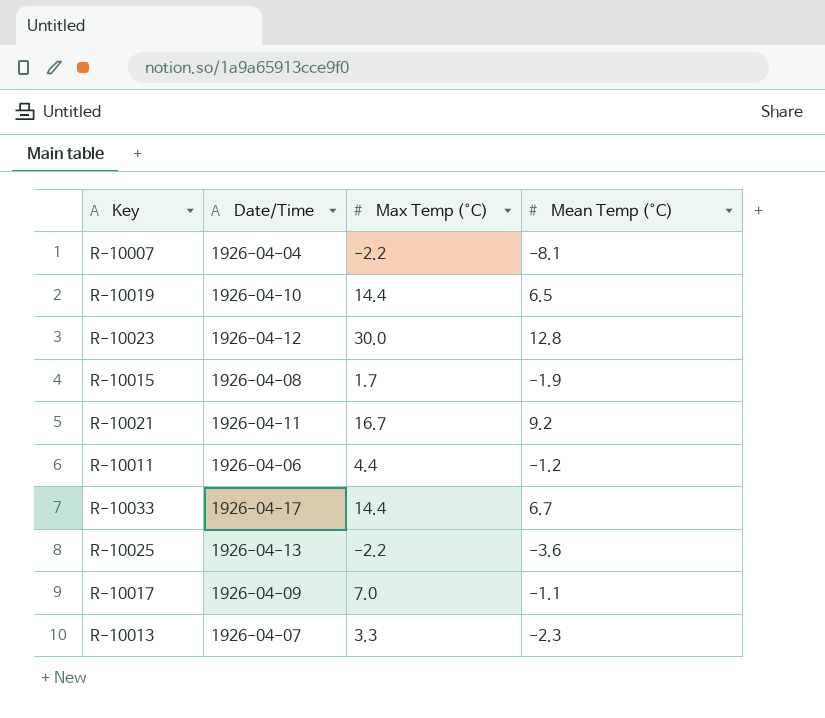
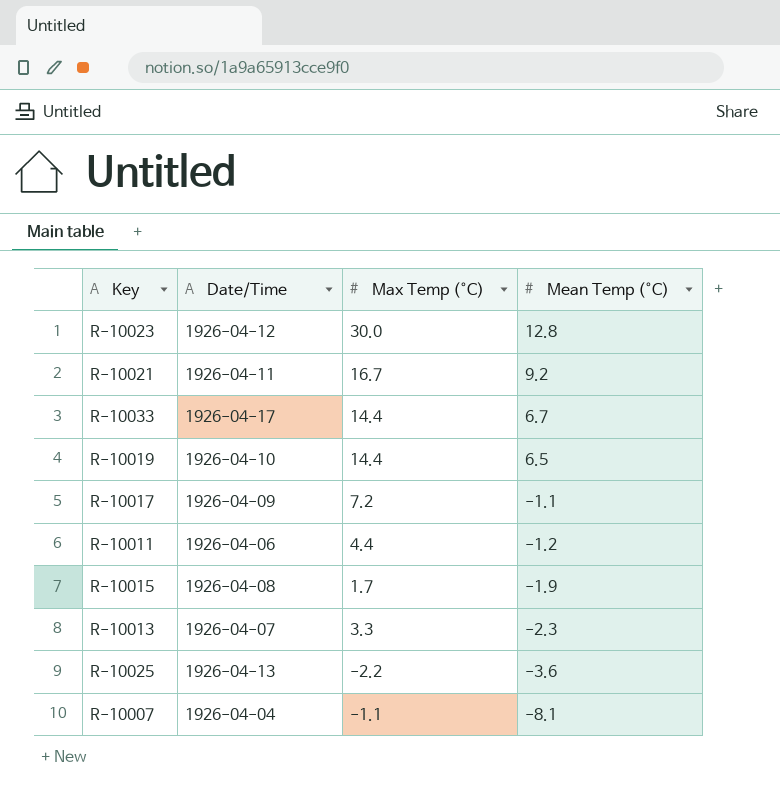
row order: none -> Mean Temp (°C) descending
R-10017 | Max Temp (°C): 7.0 -> 7.2
R-10007 | Max Temp (°C): -2.2 -> -1.1

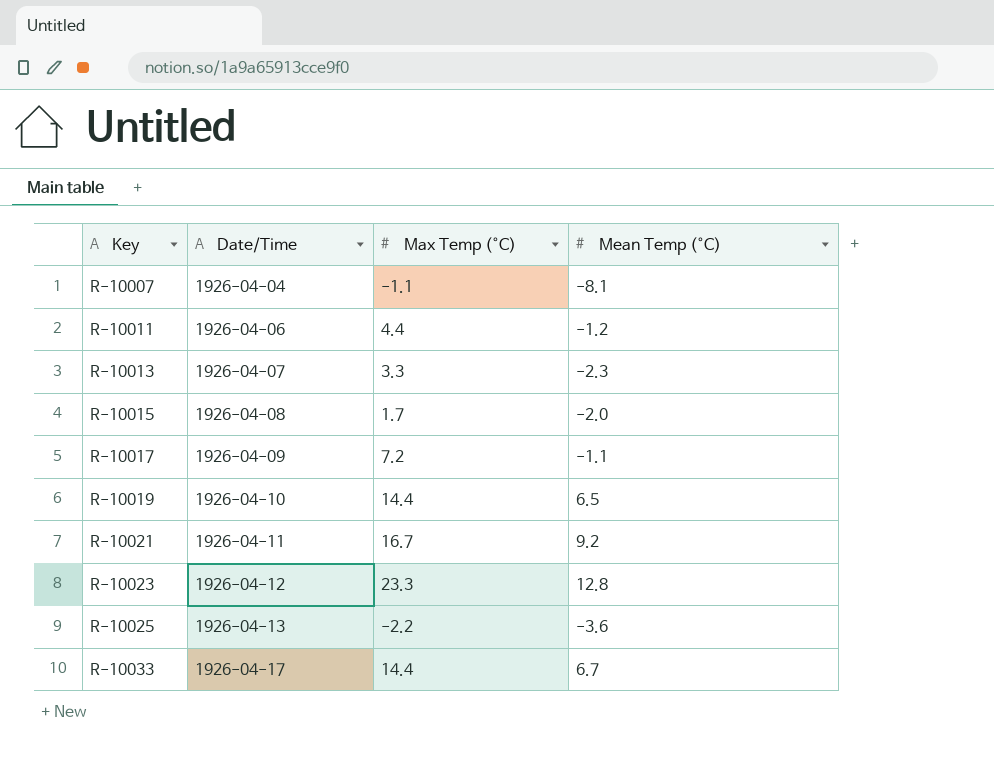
row order: Mean Temp (°C) descending -> Key ascending
R-10015 | Mean Temp (°C): -1.9 -> -2.0
R-10023 | Max Temp (°C): 30.0 -> 23.3

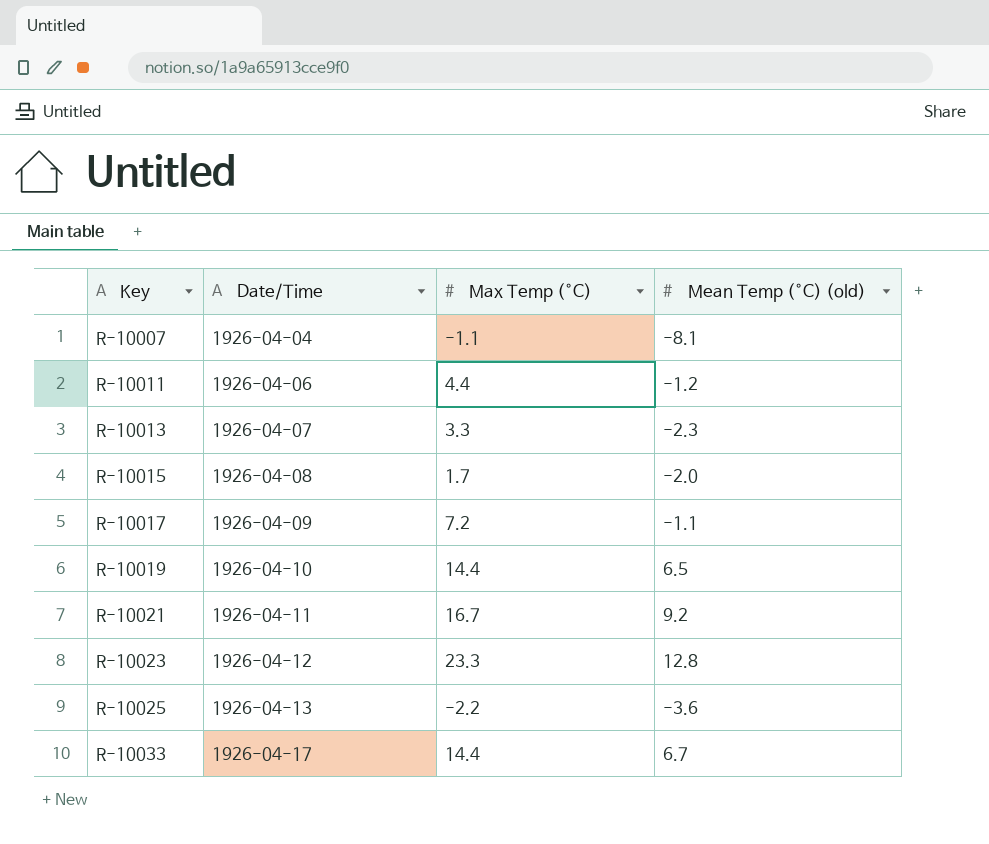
column name: Mean Temp (°C) -> Mean Temp (°C) (old)

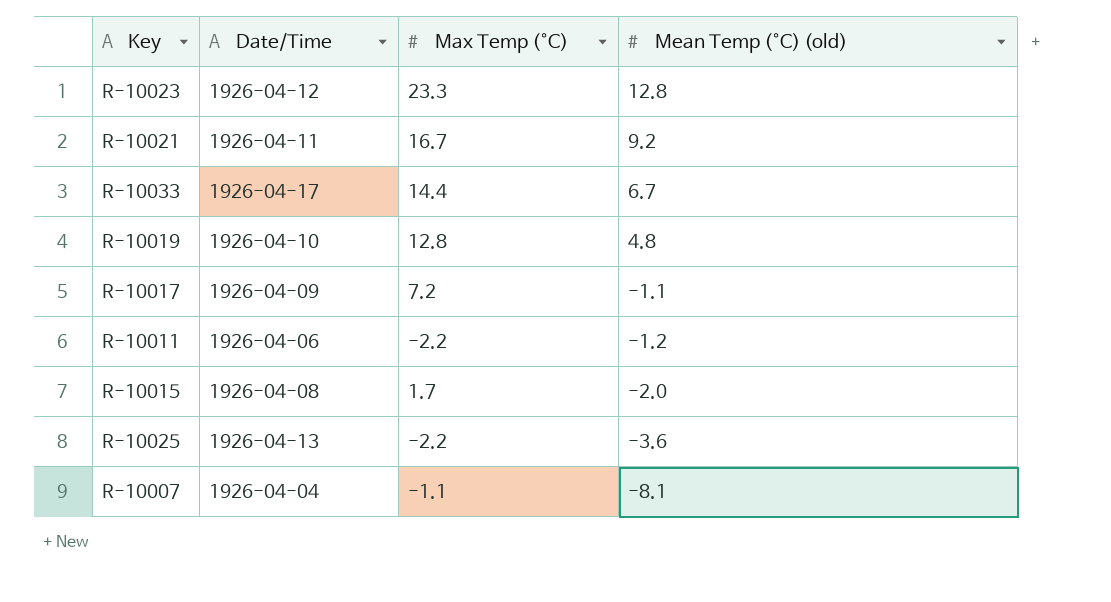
row order: Key ascending -> Mean Temp (°C) (old) descending
row R-10013: 1926-04-07 | 3.3 | -2.3 -> none
R-10019 | Max Temp (°C): 14.4 -> 12.8
R-10019 | Mean Temp (°C) (old): 6.5 -> 4.8
R-10011 | Max Temp (°C): 4.4 -> -2.2

